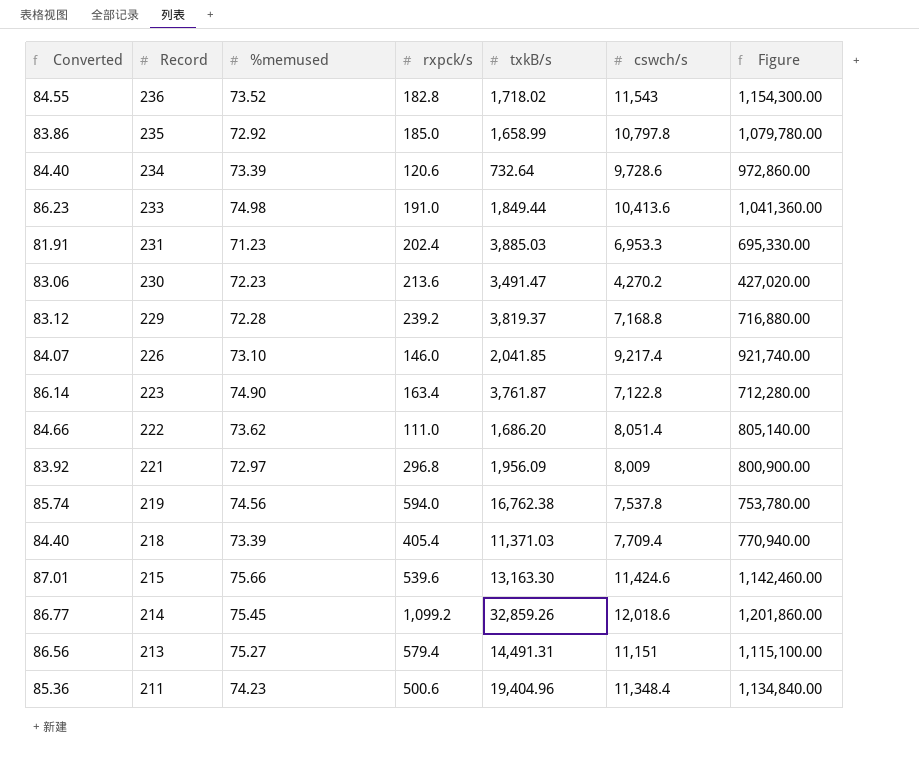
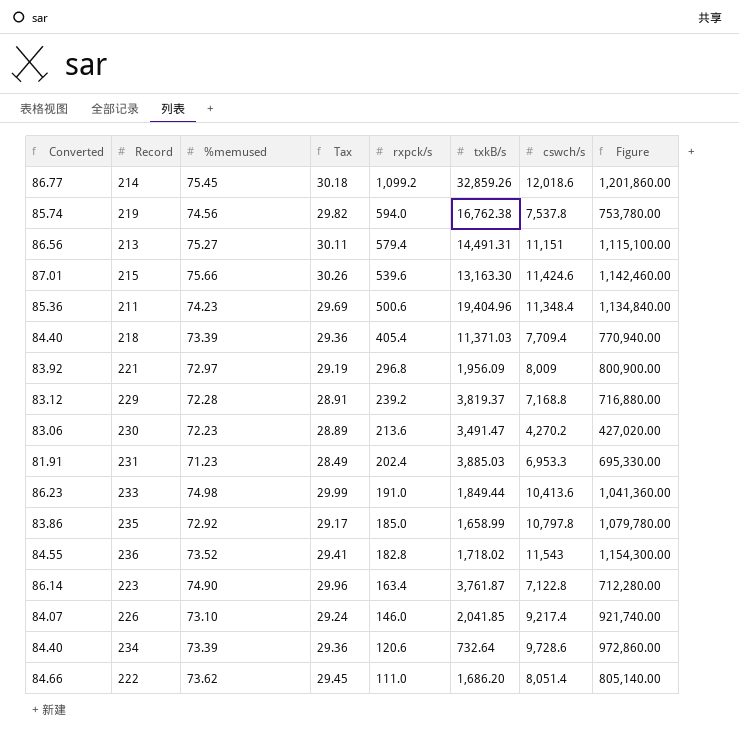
row order: Record descending -> rxpck/s descending
column Tax | formula: none -> [%memused] * 0.4

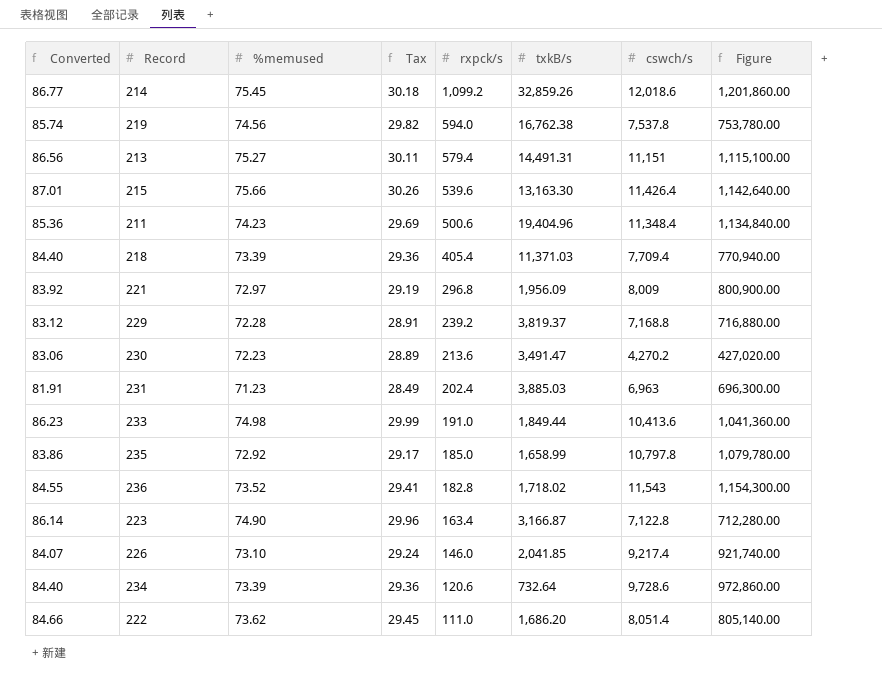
215 | cswch/s: 11,424.6 -> 11,426.4
215 | Figure: 1,142,460.00 -> 1,142,640.00
231 | cswch/s: 6,953.3 -> 6,963
231 | Figure: 695,330.00 -> 696,300.00
223 | txkB/s: 3,761.87 -> 3,166.87

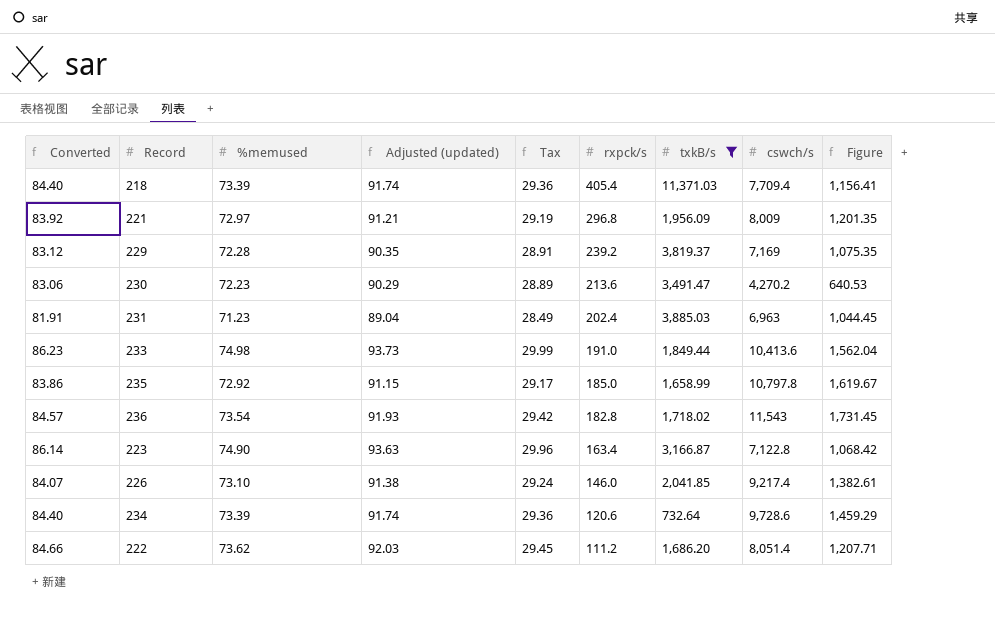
filter: none -> txkB/s <= 11,371.03
column Adjusted (updated) | formula: none -> [%memused] * 1.25
column Figure | formula: [cswch/s] * 100 -> [cswch/s] * 0.15
229 | cswch/s: 7,168.8 -> 7,169
236 | Converted: 84.55 -> 84.57
236 | %memused: 73.52 -> 73.54
236 | Tax: 29.41 -> 29.42
222 | rxpck/s: 111.0 -> 111.2

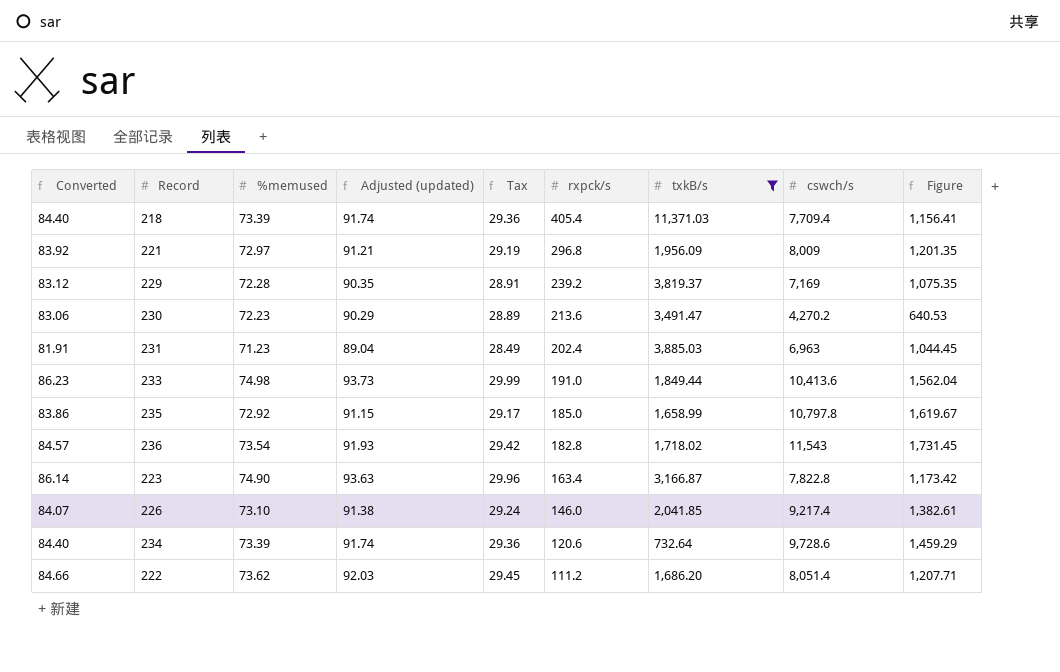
223 | cswch/s: 7,122.8 -> 7,822.8
223 | Figure: 1,068.42 -> 1,173.42

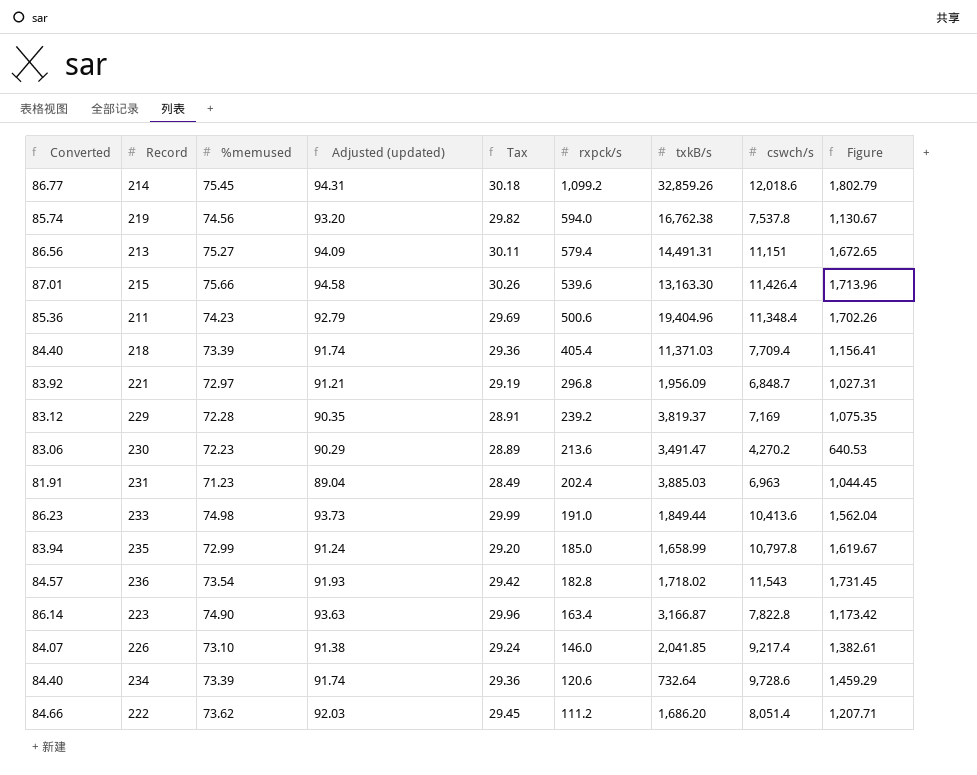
filter: txkB/s <= 11,371.03 -> none
221 | cswch/s: 8,009 -> 6,848.7
221 | Figure: 1,201.35 -> 1,027.31
235 | Converted: 83.86 -> 83.94
235 | %memused: 72.92 -> 72.99
235 | Adjusted (updated): 91.15 -> 91.24
235 | Tax: 29.17 -> 29.20

